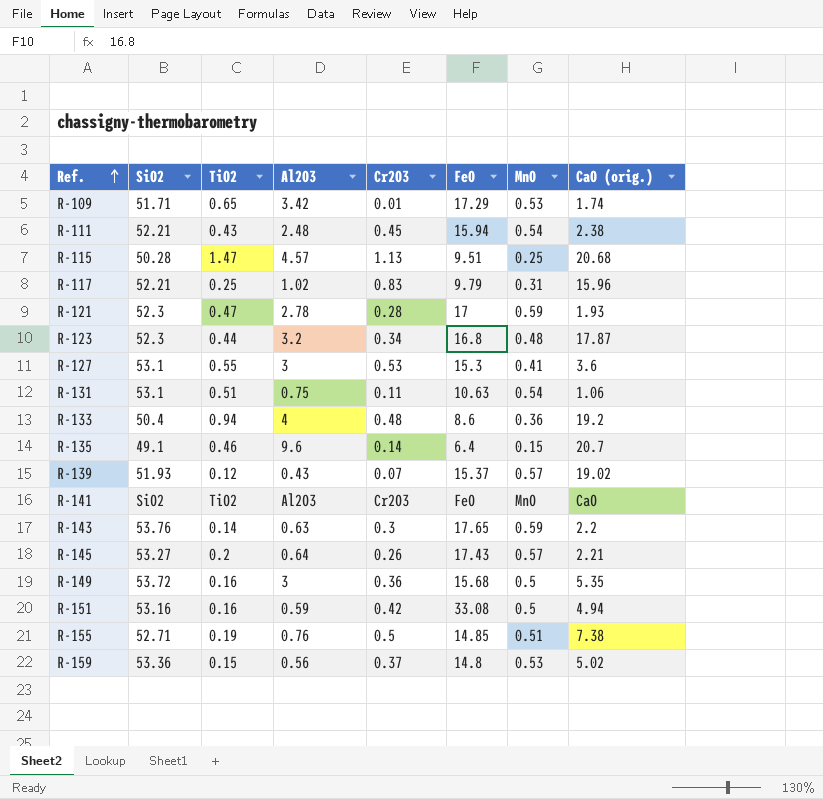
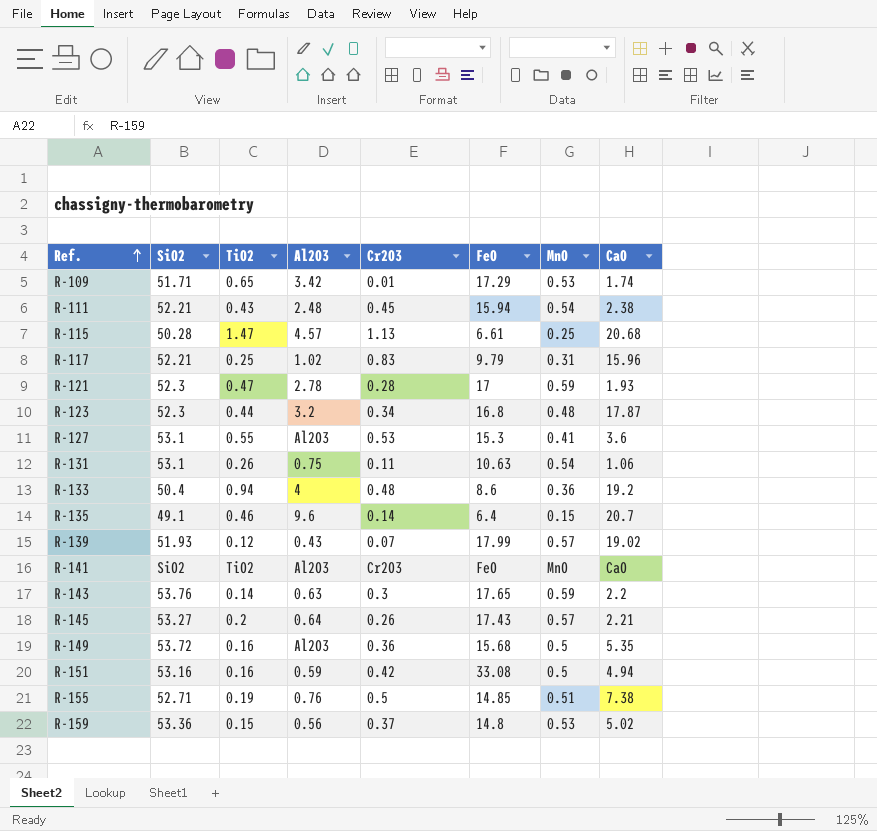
column name: CaO (orig.) -> CaO
R-115 | FeO: 9.51 -> 6.61
R-127 | Al2O3: 3 -> Al2O3
R-131 | TiO2: 0.51 -> 0.26
R-139 | FeO: 15.37 -> 17.99
R-149 | Al2O3: 3 -> Al2O3

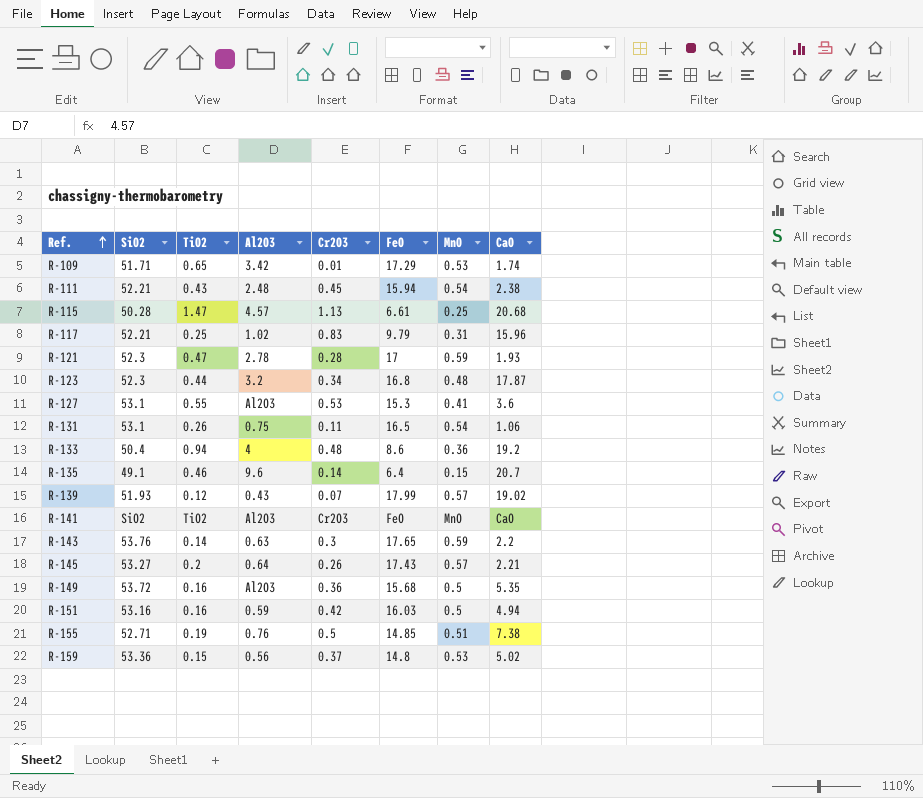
R-131 | FeO: 10.63 -> 16.5
R-151 | FeO: 33.08 -> 16.03

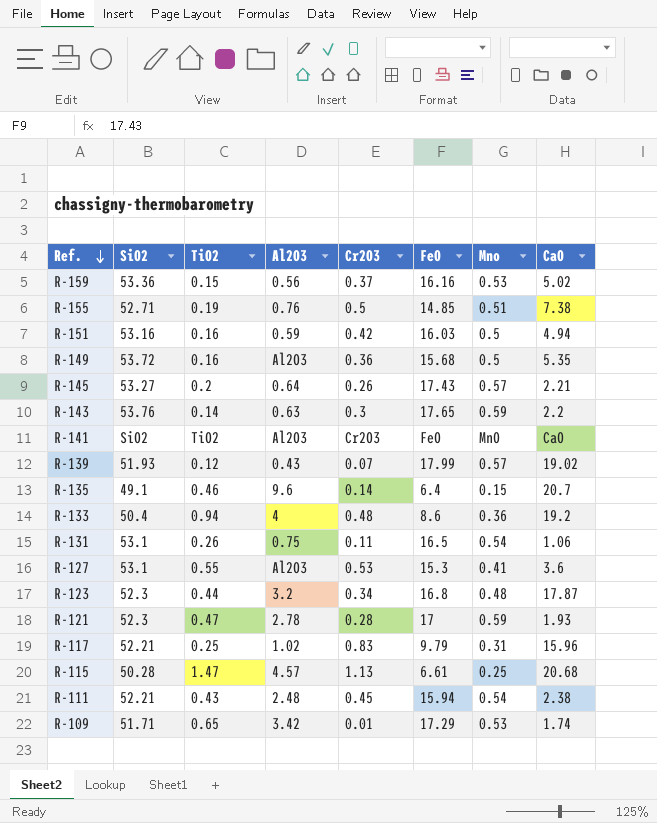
row order: Ref. ascending -> Ref. descending
column name: MnO -> Mno
R-159 | FeO: 14.8 -> 16.16

